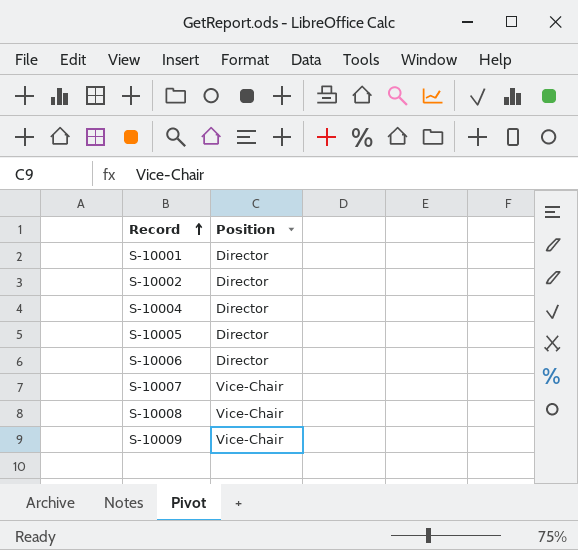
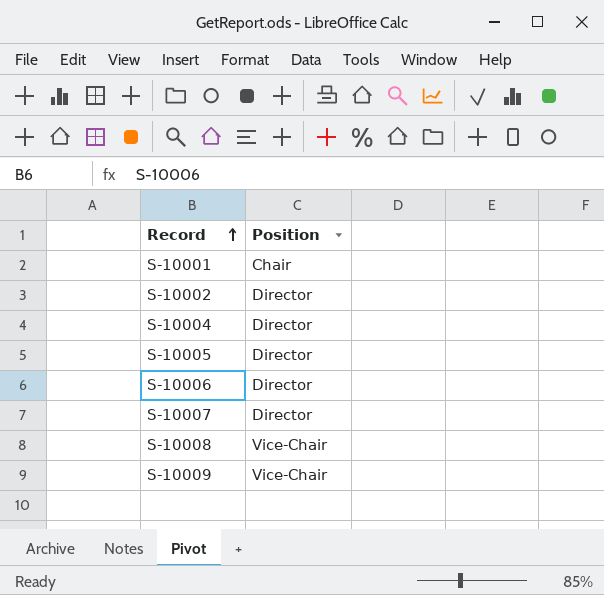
S-10001 | Position: Director -> Chair
S-10007 | Position: Vice-Chair -> Director

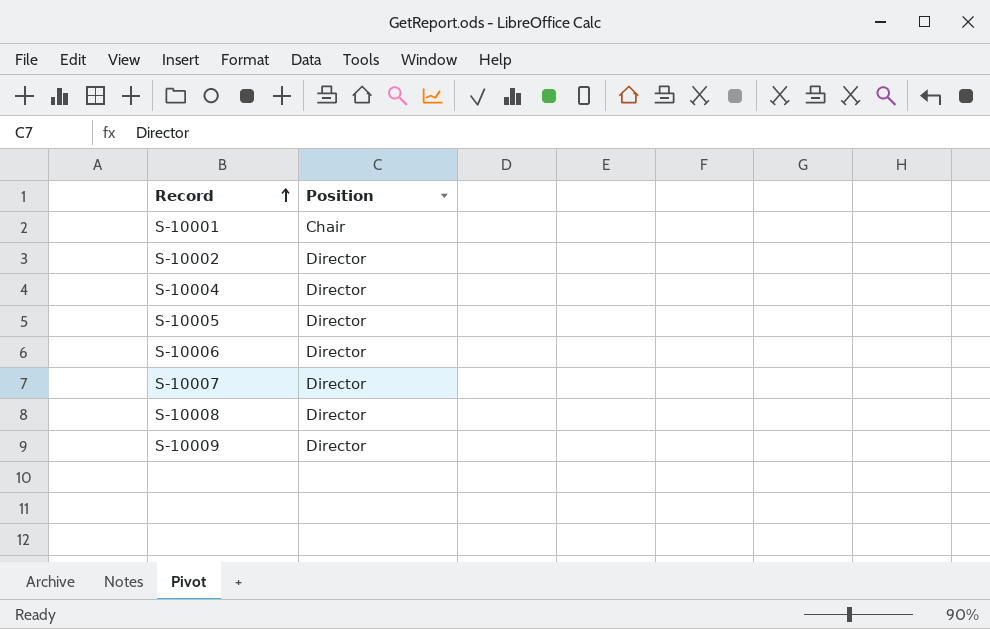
S-10008 | Position: Vice-Chair -> Director
S-10009 | Position: Vice-Chair -> Director

